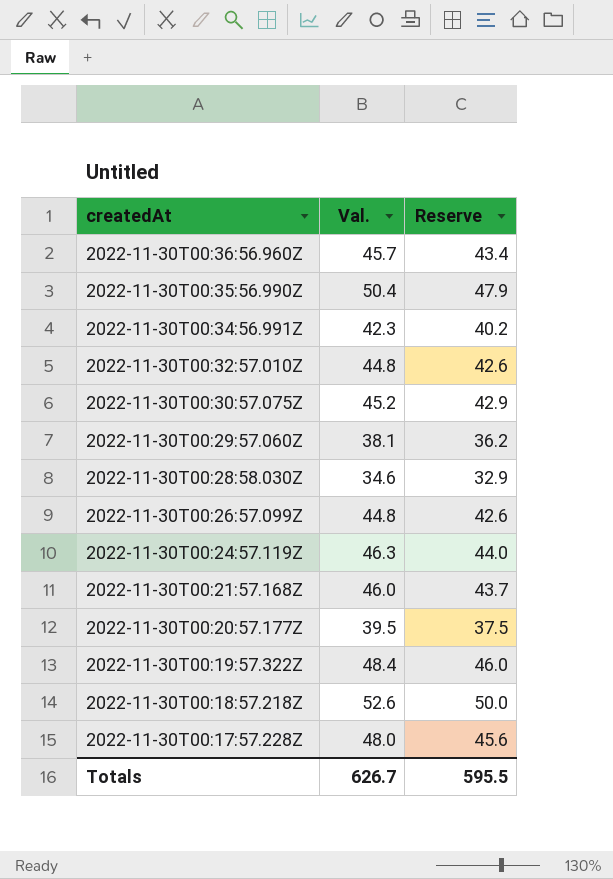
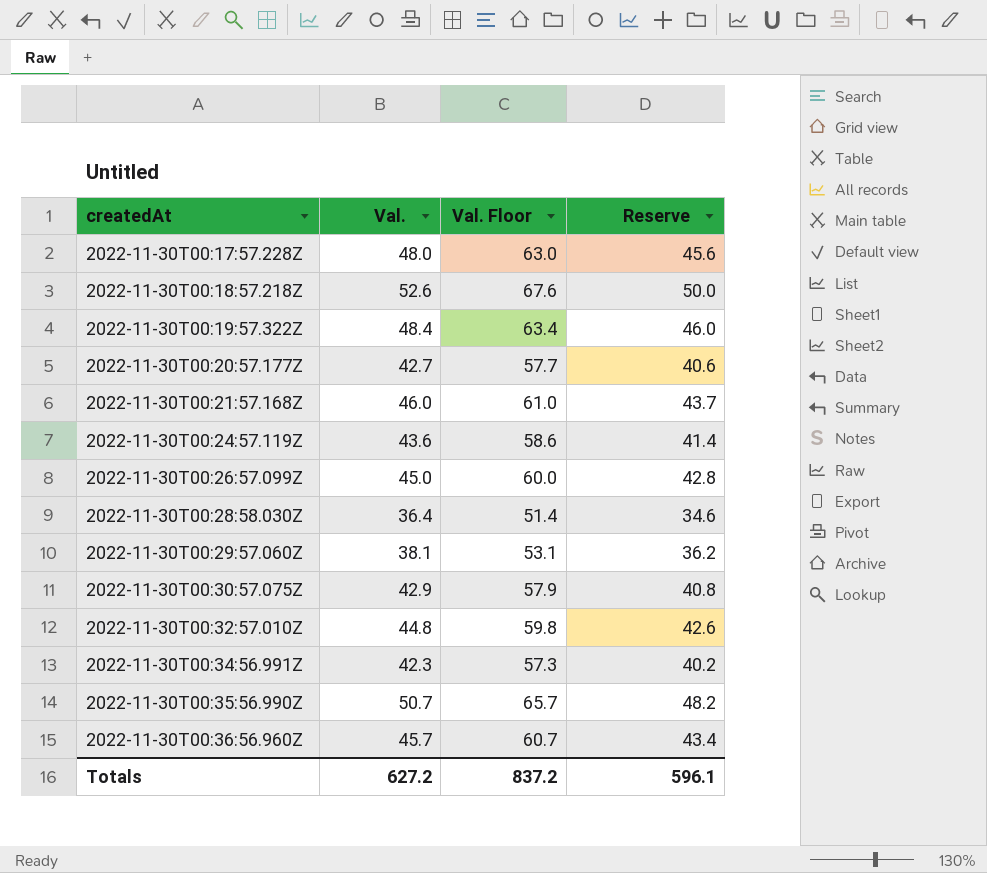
row order: createdAt descending -> createdAt ascending
column Val. Floor | formula: none -> [Val.] + 15
2022-11-30T00:20:57.177Z | Val.: 39.5 -> 42.7
2022-11-30T00:20:57.177Z | Reserve: 37.5 -> 40.6
2022-11-30T00:24:57.119Z | Val.: 46.3 -> 43.6
2022-11-30T00:24:57.119Z | Reserve: 44.0 -> 41.4
2022-11-30T00:26:57.099Z | Val.: 44.8 -> 45.0
2022-11-30T00:26:57.099Z | Reserve: 42.6 -> 42.8
2022-11-30T00:28:58.030Z | Val.: 34.6 -> 36.4
2022-11-30T00:28:58.030Z | Reserve: 32.9 -> 34.6
2022-11-30T00:30:57.075Z | Val.: 45.2 -> 42.9
2022-11-30T00:30:57.075Z | Reserve: 42.9 -> 40.8
2022-11-30T00:35:56.990Z | Val.: 50.4 -> 50.7
2022-11-30T00:35:56.990Z | Reserve: 47.9 -> 48.2
Totals | Val.: 626.7 -> 627.2
Totals | Reserve: 595.5 -> 596.1

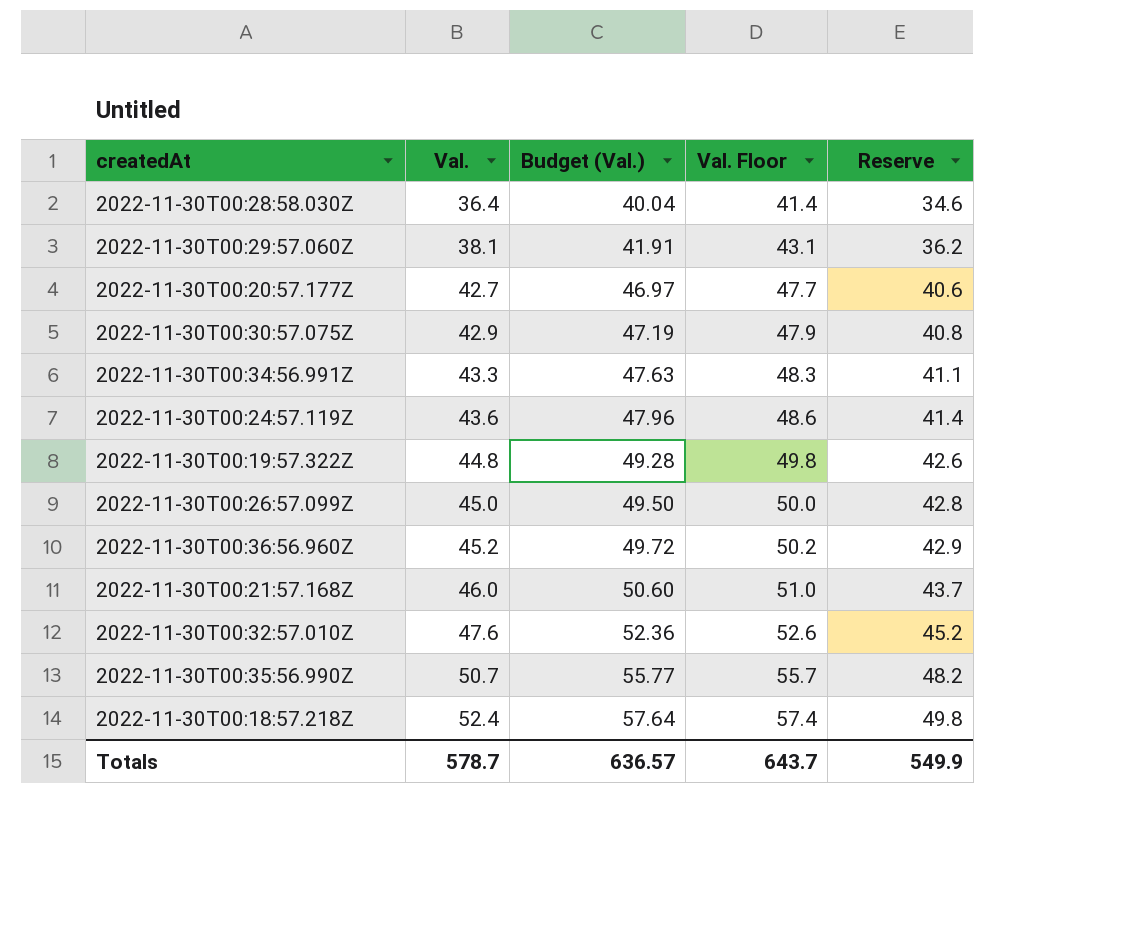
row order: createdAt ascending -> Val. ascending
column Budget (Val.) | formula: none -> [Val.] * 1.1
column Val. Floor | formula: [Val.] + 15 -> [Val.] + 5
row 2022-11-30T00:17:57.228Z: 48.0 | 63.0 | 45.6 -> none
2022-11-30T00:34:56.991Z | Val.: 42.3 -> 43.3
2022-11-30T00:34:56.991Z | Reserve: 40.2 -> 41.1
2022-11-30T00:19:57.322Z | Val.: 48.4 -> 44.8
2022-11-30T00:19:57.322Z | Reserve: 46.0 -> 42.6
2022-11-30T00:36:56.960Z | Val.: 45.7 -> 45.2
2022-11-30T00:36:56.960Z | Reserve: 43.4 -> 42.9
2022-11-30T00:32:57.010Z | Val.: 44.8 -> 47.6
2022-11-30T00:32:57.010Z | Reserve: 42.6 -> 45.2
2022-11-30T00:18:57.218Z | Val.: 52.6 -> 52.4
2022-11-30T00:18:57.218Z | Reserve: 50.0 -> 49.8
Totals | Val.: 627.2 -> 578.7
Totals | Val. Floor: 837.2 -> 643.7
Totals | Reserve: 596.1 -> 549.9

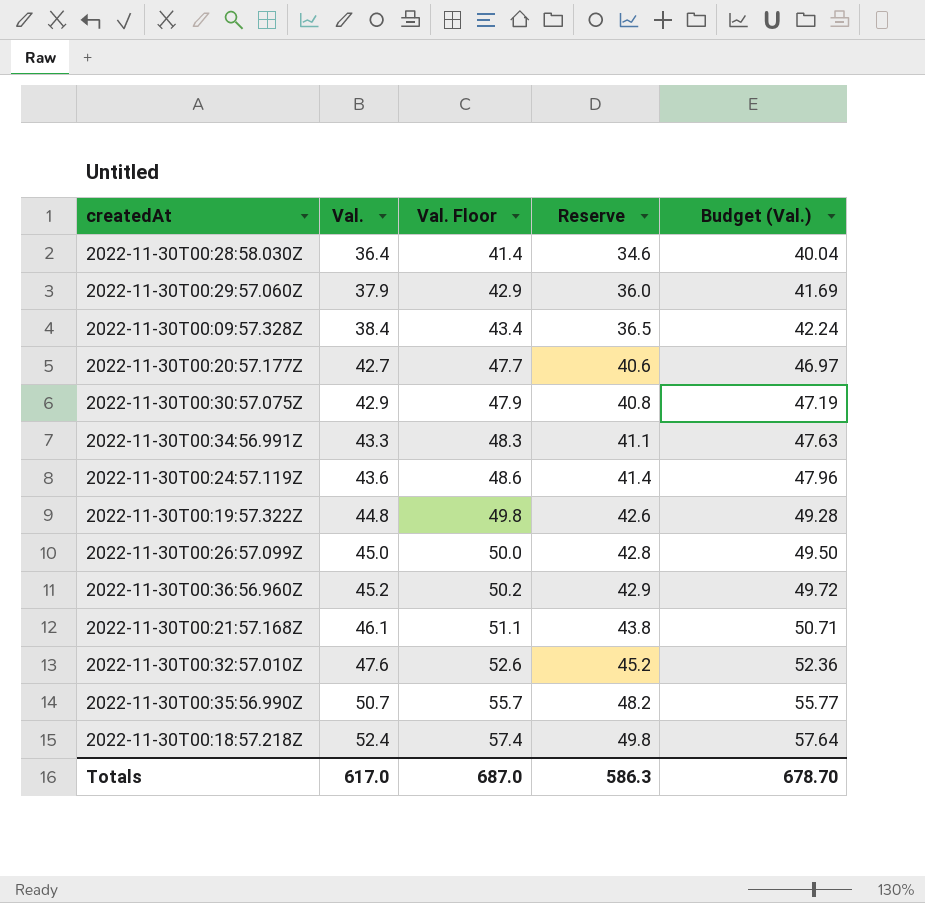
column Budget (Val.) | position: 3 -> 5
2022-11-30T00:29:57.060Z | Val.: 38.1 -> 37.9
2022-11-30T00:29:57.060Z | Val. Floor: 43.1 -> 42.9
2022-11-30T00:29:57.060Z | Reserve: 36.2 -> 36.0
2022-11-30T00:29:57.060Z | Budget (Val.): 41.91 -> 41.69
row 2022-11-30T00:09:57.328Z: none -> 38.4 | 43.4 | 36.5 | 42.24
2022-11-30T00:21:57.168Z | Val.: 46.0 -> 46.1
2022-11-30T00:21:57.168Z | Val. Floor: 51.0 -> 51.1
2022-11-30T00:21:57.168Z | Reserve: 43.7 -> 43.8
2022-11-30T00:21:57.168Z | Budget (Val.): 50.60 -> 50.71
Totals | Val.: 578.7 -> 617.0
Totals | Val. Floor: 643.7 -> 687.0
Totals | Reserve: 549.9 -> 586.3
Totals | Budget (Val.): 636.57 -> 678.70

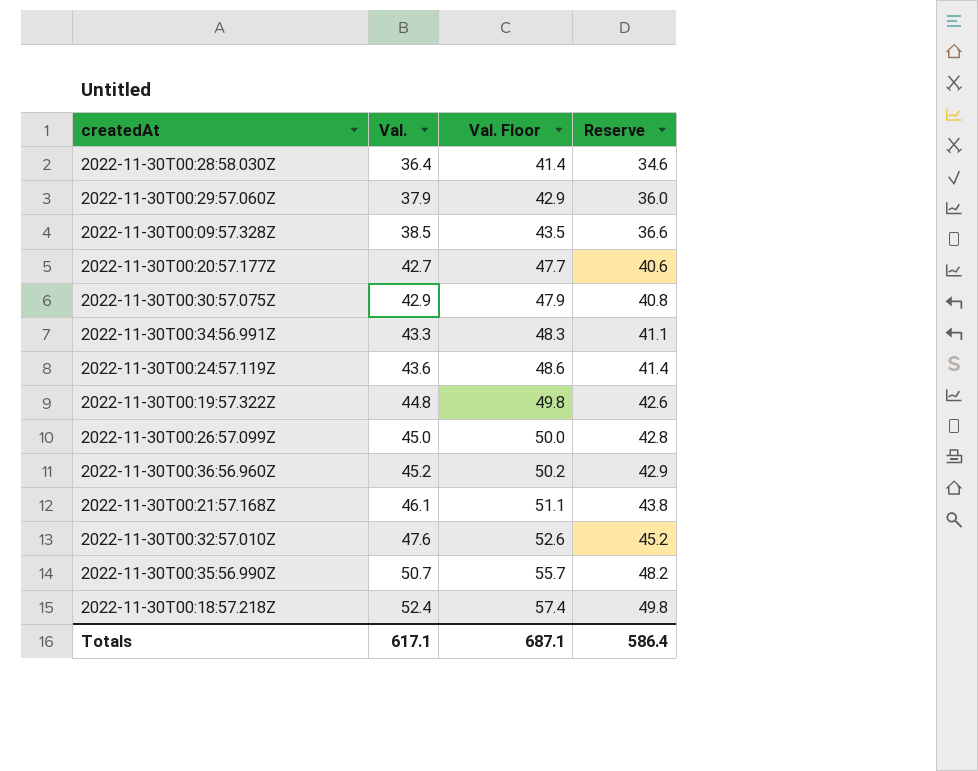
column Budget (Val.) | formula: [Val.] * 1.1 -> none
2022-11-30T00:09:57.328Z | Val.: 38.4 -> 38.5
2022-11-30T00:09:57.328Z | Val. Floor: 43.4 -> 43.5
2022-11-30T00:09:57.328Z | Reserve: 36.5 -> 36.6
Totals | Val.: 617.0 -> 617.1
Totals | Val. Floor: 687.0 -> 687.1
Totals | Reserve: 586.3 -> 586.4

